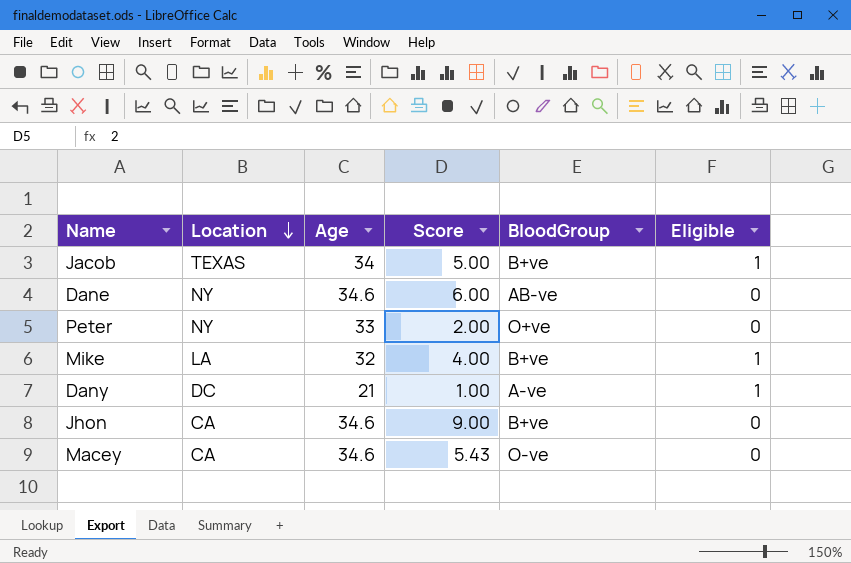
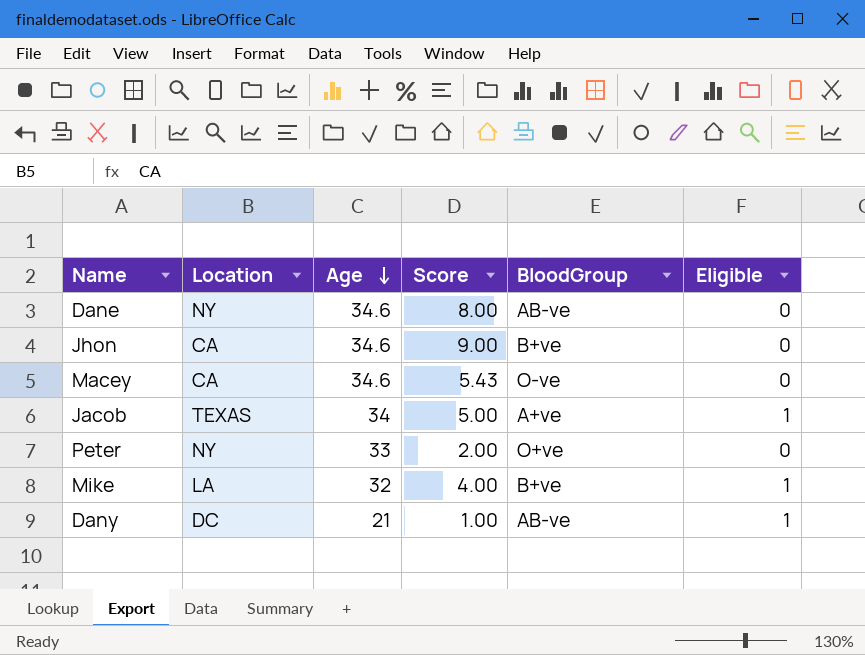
row order: Location descending -> Age descending
Dane | Score: 6.00 -> 8.00
Jacob | BloodGroup: B+ve -> A+ve
Dany | BloodGroup: A-ve -> AB-ve

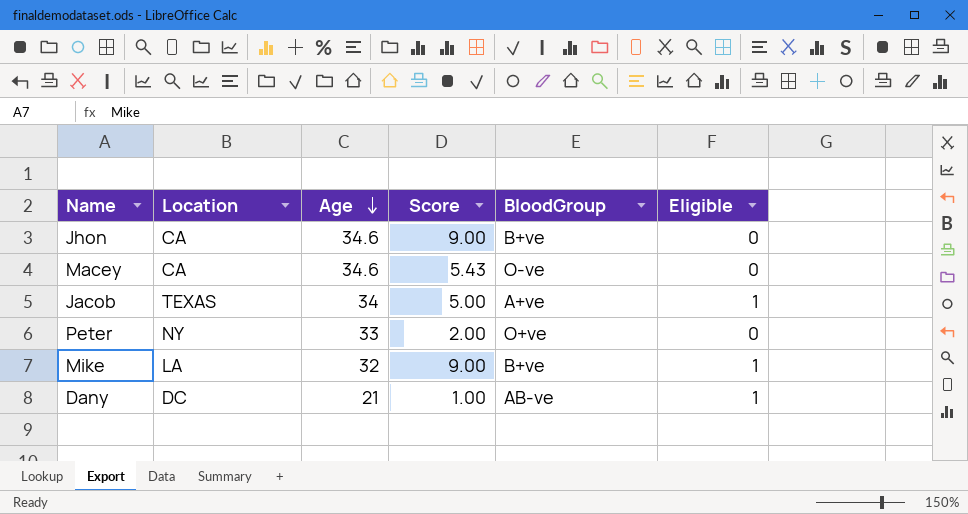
row Dane: NY | 34.6 | 8.00 | AB-ve | 0 -> none
Mike | Score: 4.00 -> 9.00

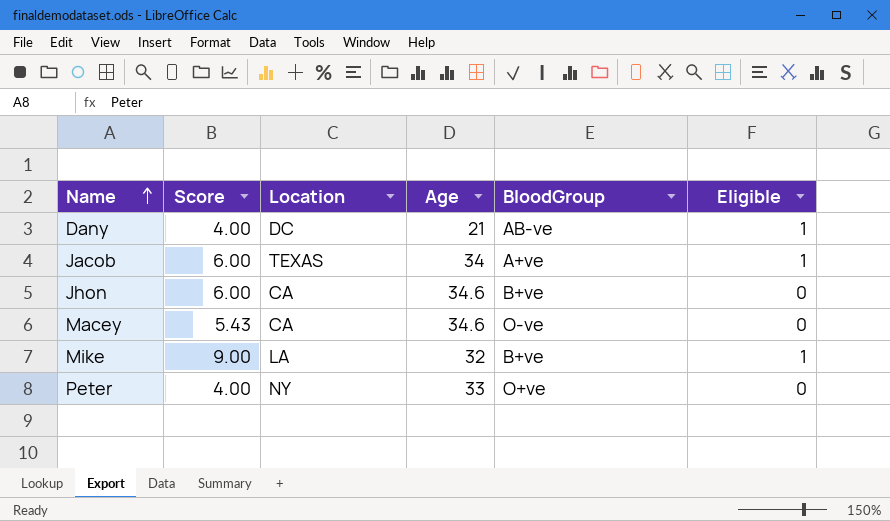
row order: Age descending -> Name ascending
column Score | position: 4 -> 2
Dany | Score: 1.00 -> 4.00
Jacob | Score: 5.00 -> 6.00
Jhon | Score: 9.00 -> 6.00
Peter | Score: 2.00 -> 4.00

